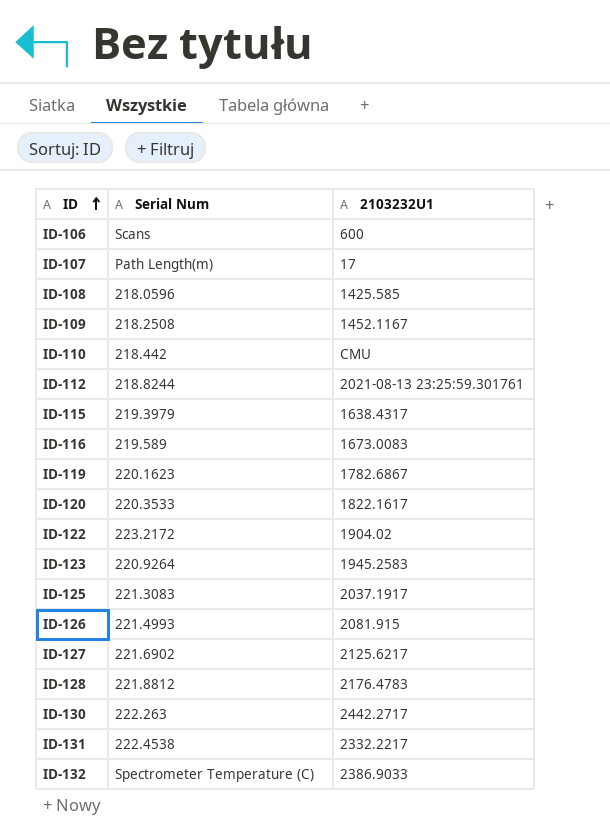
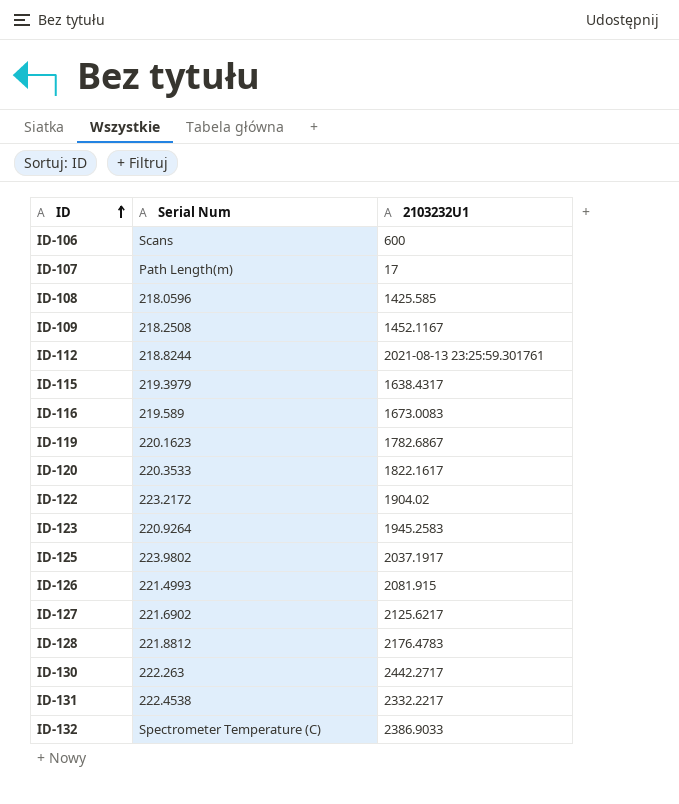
row ID-110: 218.442 | CMU -> none
ID-125 | Serial Num: 221.3083 -> 223.9802

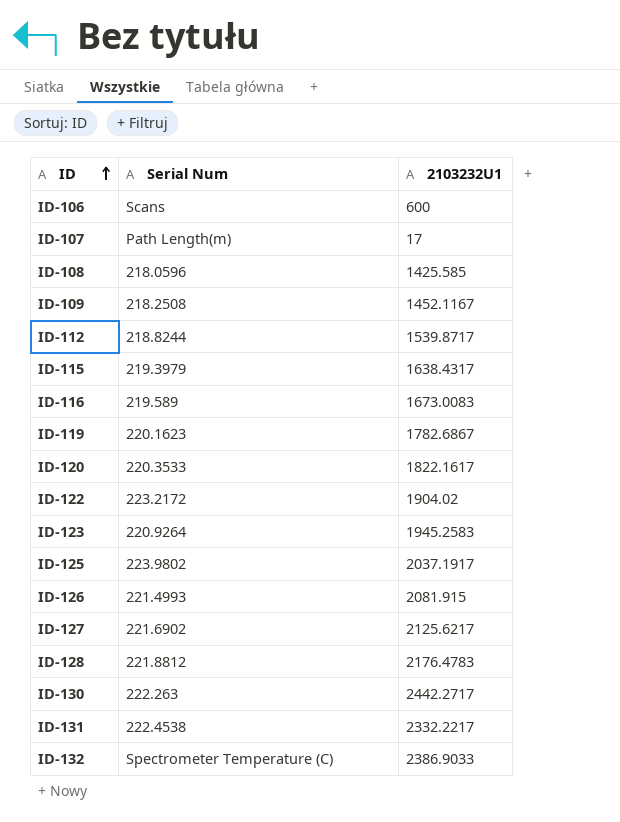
ID-112 | 2103232U1: 2021-08-13 23:25:59.301761 -> 1539.8717

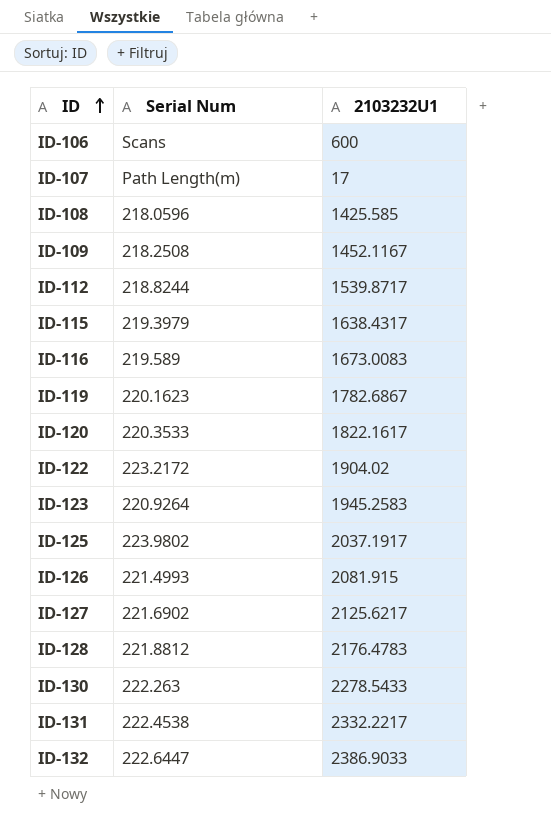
ID-130 | 2103232U1: 2442.2717 -> 2278.5433
ID-132 | Serial Num: Spectrometer Temperature (C) -> 222.6447

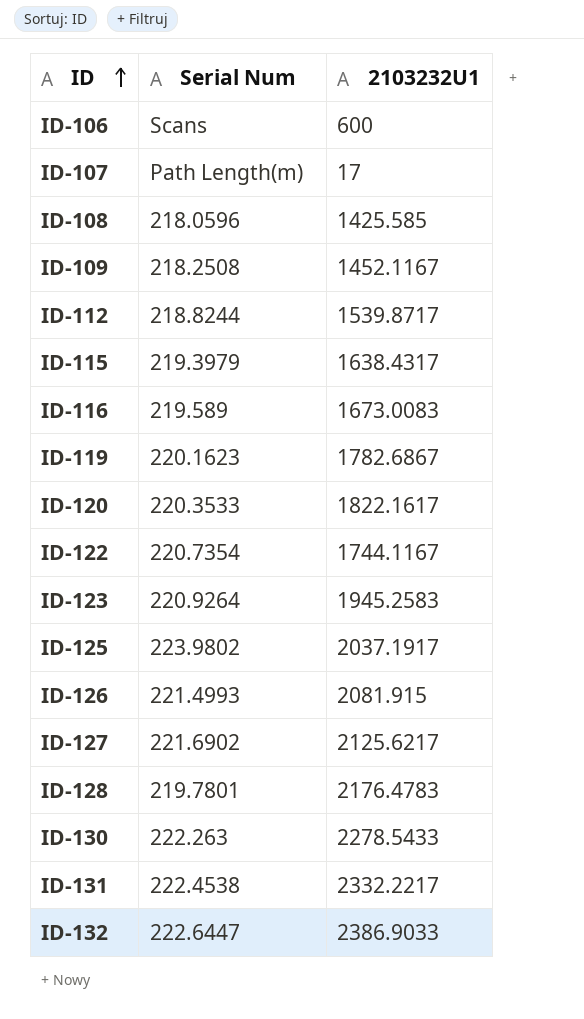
ID-122 | Serial Num: 223.2172 -> 220.7354
ID-122 | 2103232U1: 1904.02 -> 1744.1167
ID-128 | Serial Num: 221.8812 -> 219.7801

